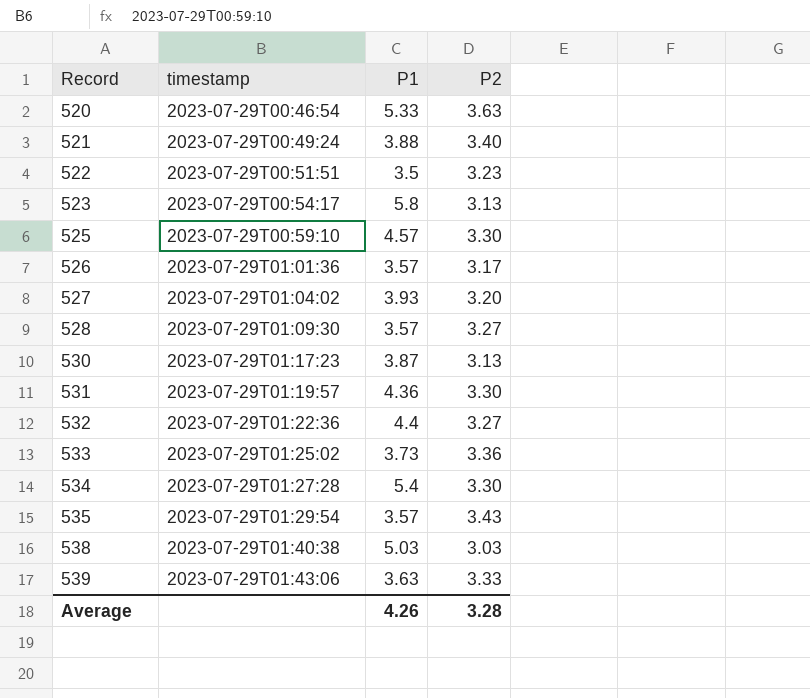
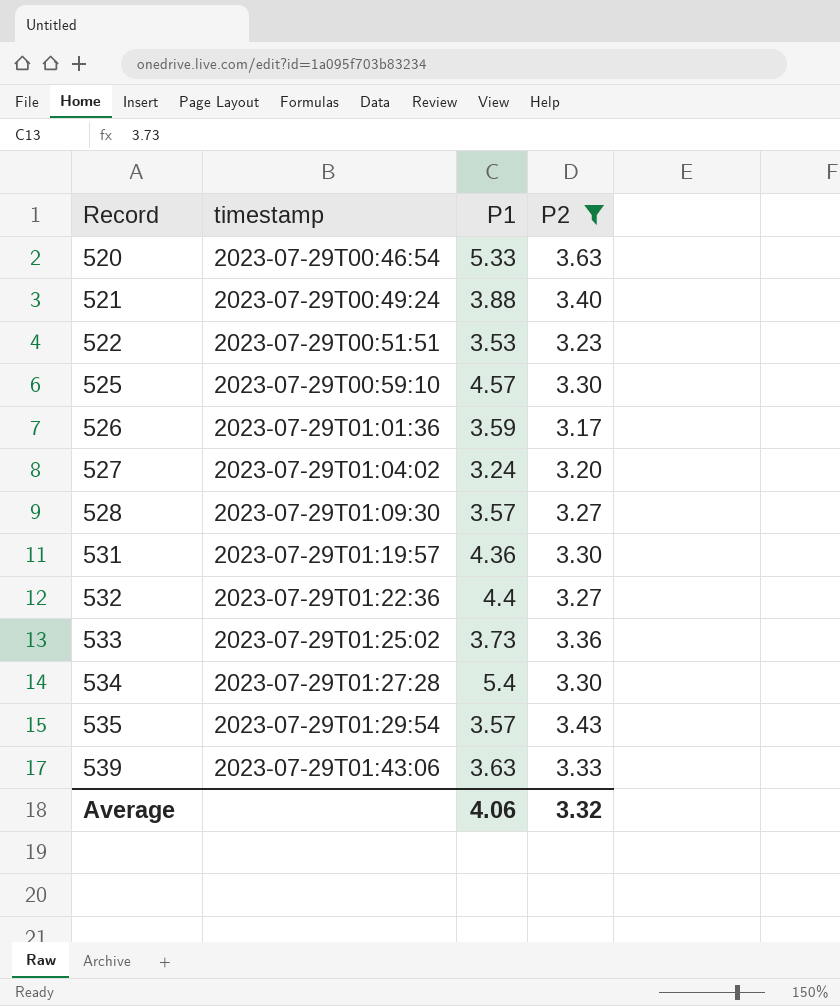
filter: none -> P2 >= 3.17
522 | P1: 3.5 -> 3.53
526 | P1: 3.57 -> 3.59
527 | P1: 3.93 -> 3.24
Average | P1: 4.26 -> 4.06
Average | P2: 3.28 -> 3.32

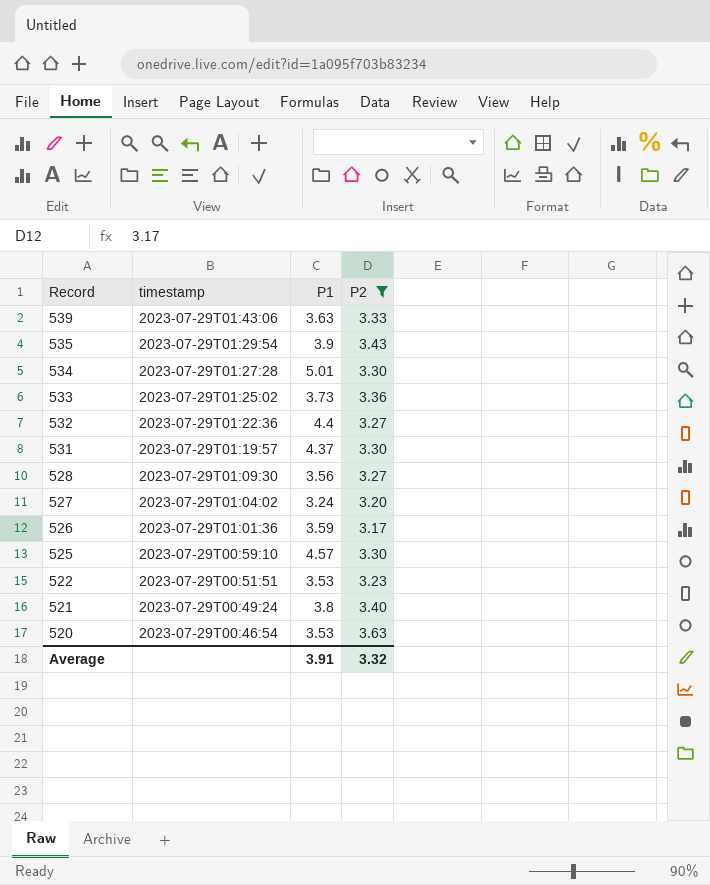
row order: Record ascending -> Record descending
535 | P1: 3.57 -> 3.9
534 | P1: 5.4 -> 5.01
531 | P1: 4.36 -> 4.37
528 | P1: 3.57 -> 3.56
521 | P1: 3.88 -> 3.8
520 | P1: 5.33 -> 3.53
Average | P1: 4.06 -> 3.91

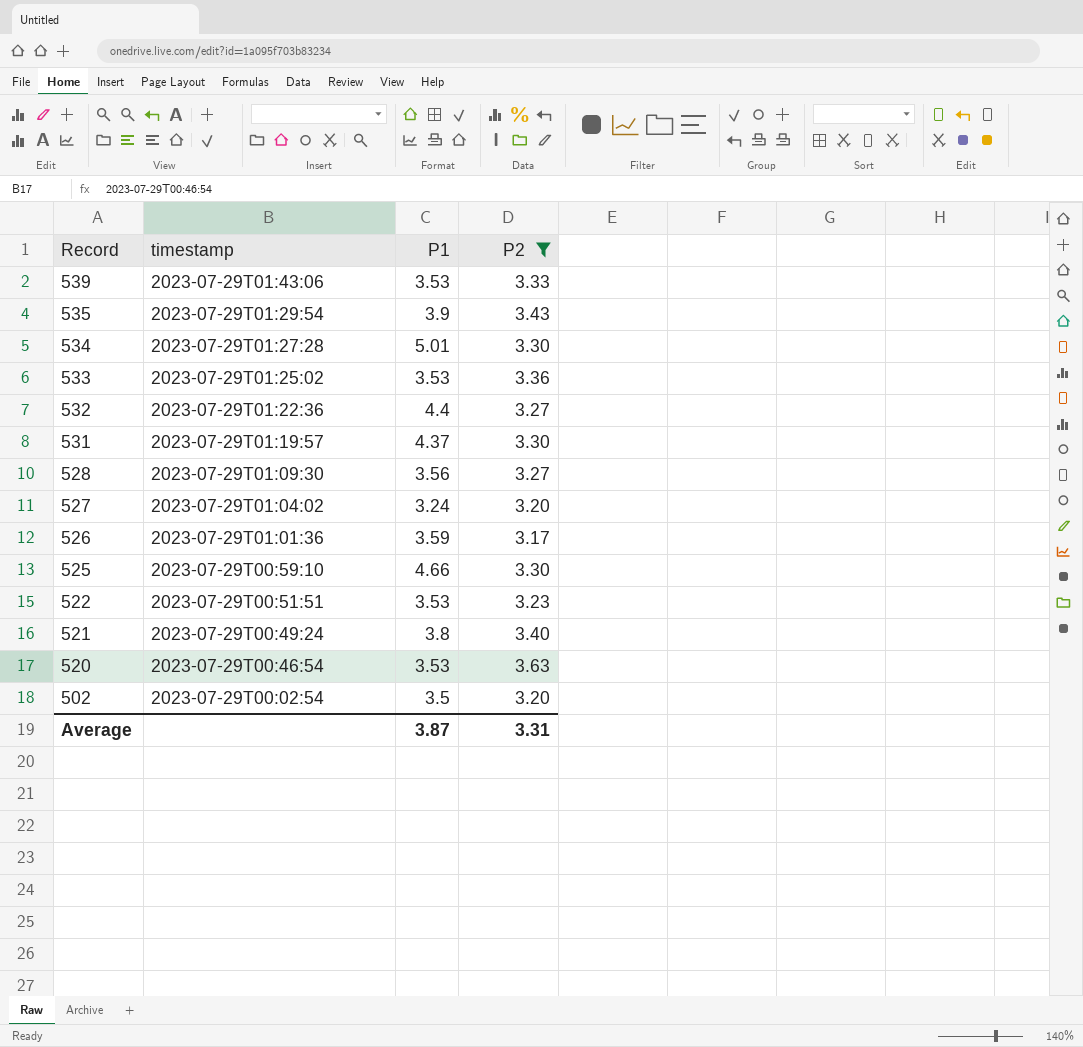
539 | P1: 3.63 -> 3.53
533 | P1: 3.73 -> 3.53
525 | P1: 4.57 -> 4.66
row 502: none -> 2023-07-29T00:02:54 | 3.5 | 3.20
Average | P1: 3.91 -> 3.87
Average | P2: 3.32 -> 3.31

